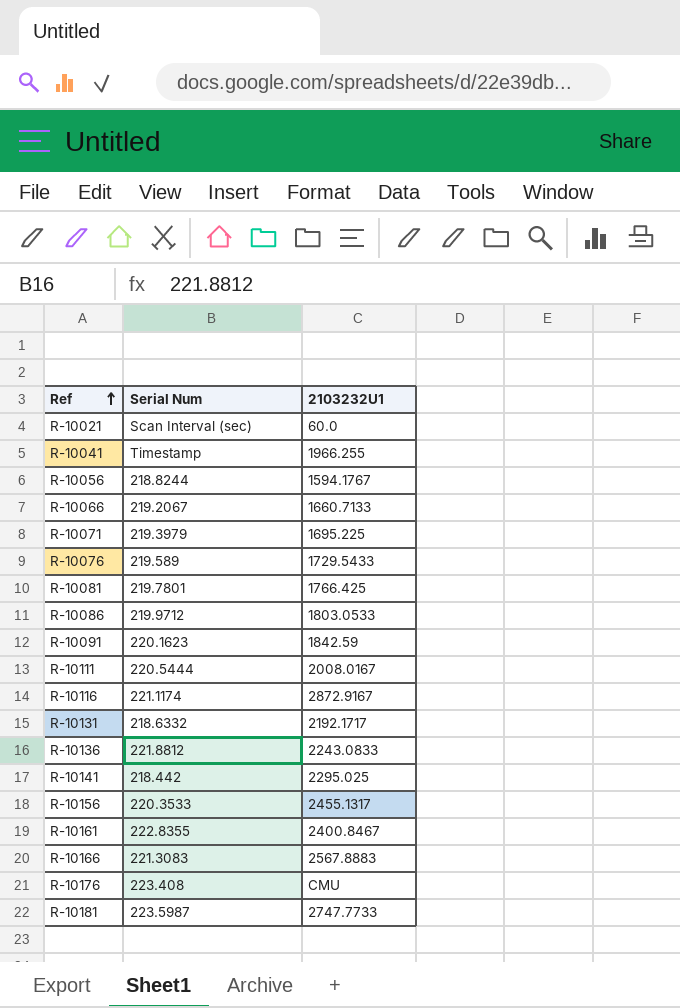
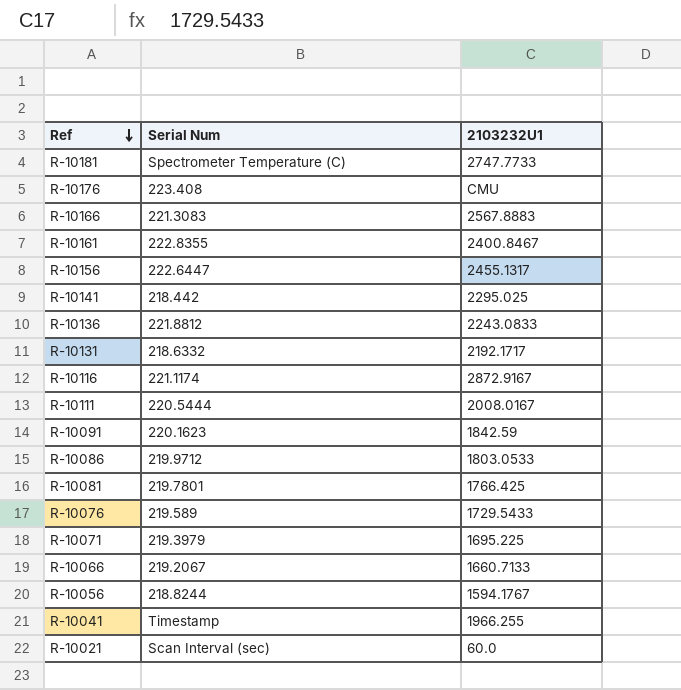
row order: Ref ascending -> Ref descending
R-10181 | Serial Num: 223.5987 -> Spectrometer Temperature (C)
R-10156 | Serial Num: 220.3533 -> 222.6447

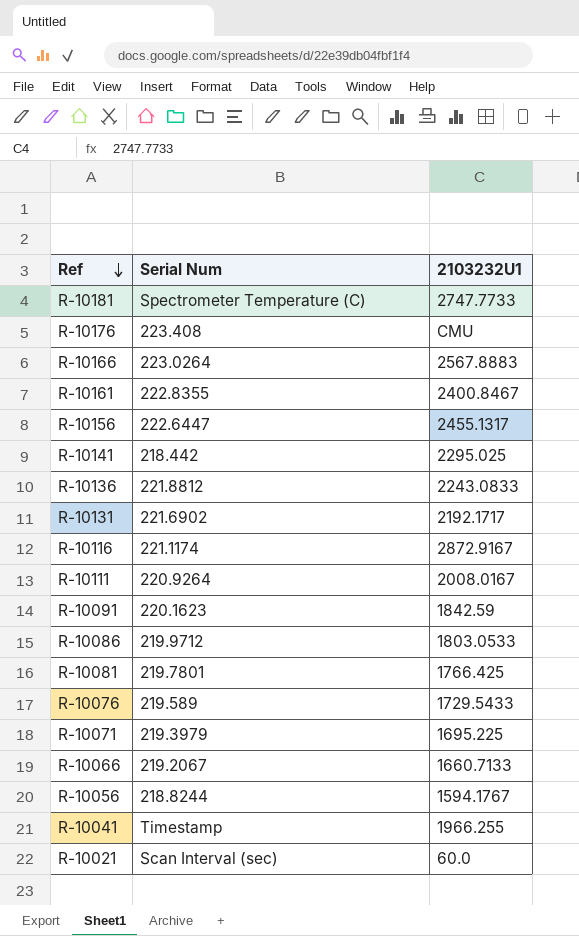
R-10166 | Serial Num: 221.3083 -> 223.0264
R-10131 | Serial Num: 218.6332 -> 221.6902
R-10111 | Serial Num: 220.5444 -> 220.9264

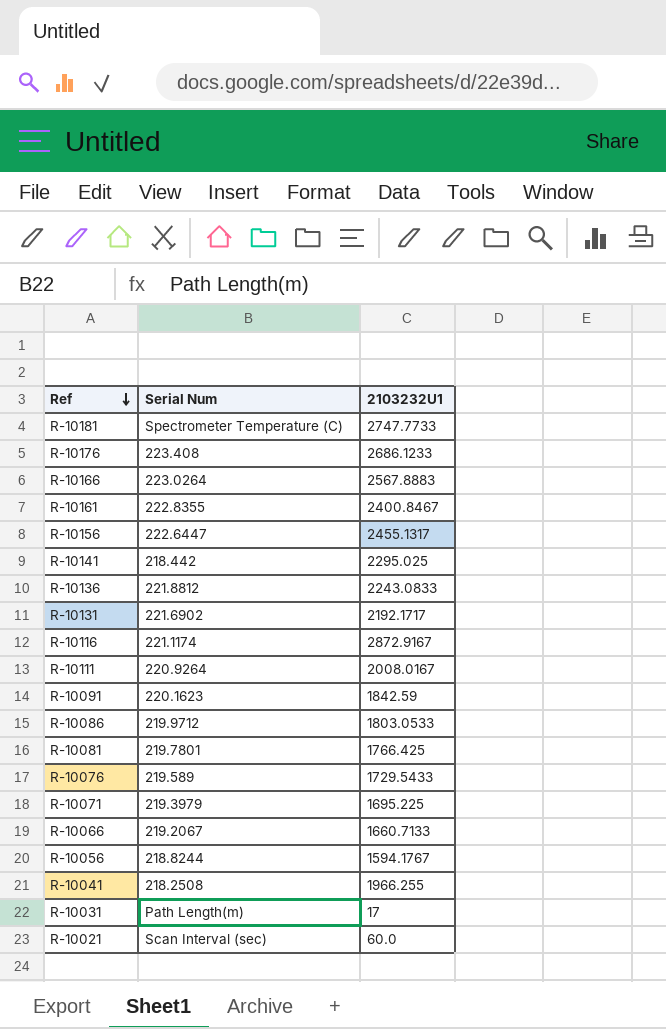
R-10176 | 2103232U1: CMU -> 2686.1233
R-10041 | Serial Num: Timestamp -> 218.2508
row R-10031: none -> Path Length(m) | 17

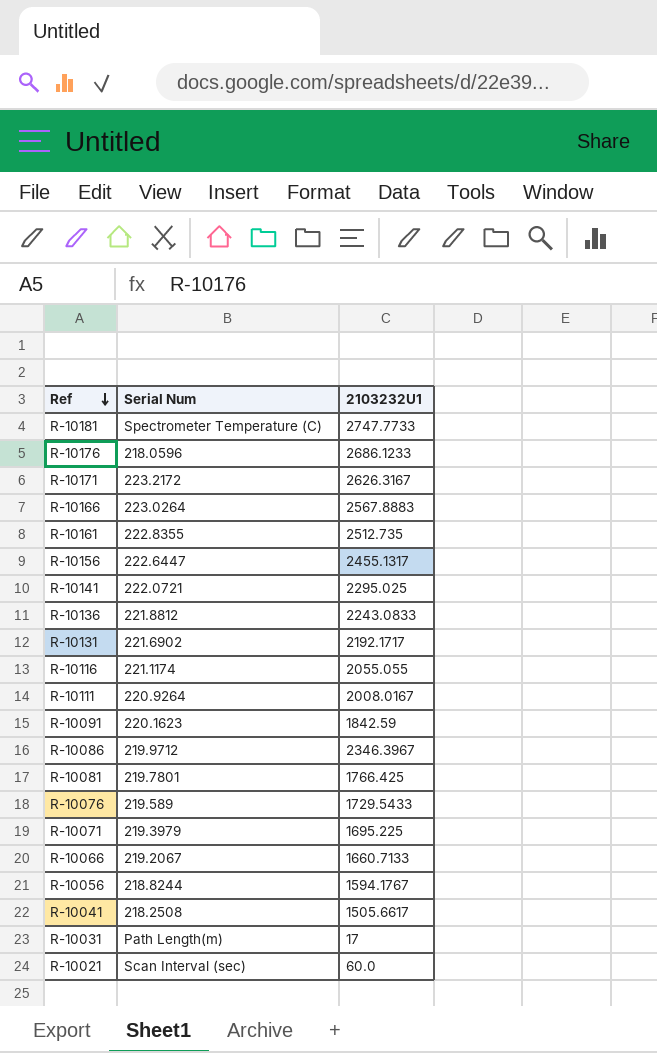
R-10176 | Serial Num: 223.408 -> 218.0596
row R-10171: none -> 223.2172 | 2626.3167
R-10161 | 2103232U1: 2400.8467 -> 2512.735
R-10141 | Serial Num: 218.442 -> 222.0721
R-10116 | 2103232U1: 2872.9167 -> 2055.055
R-10086 | 2103232U1: 1803.0533 -> 2346.3967
R-10041 | 2103232U1: 1966.255 -> 1505.6617

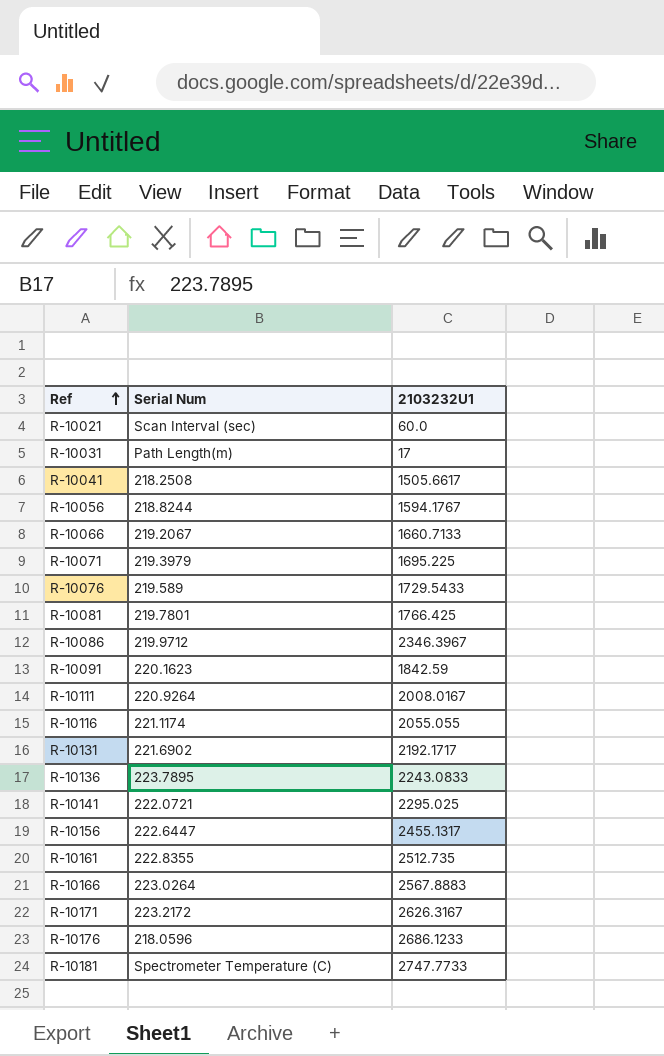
row order: Ref descending -> Ref ascending
R-10136 | Serial Num: 221.8812 -> 223.7895

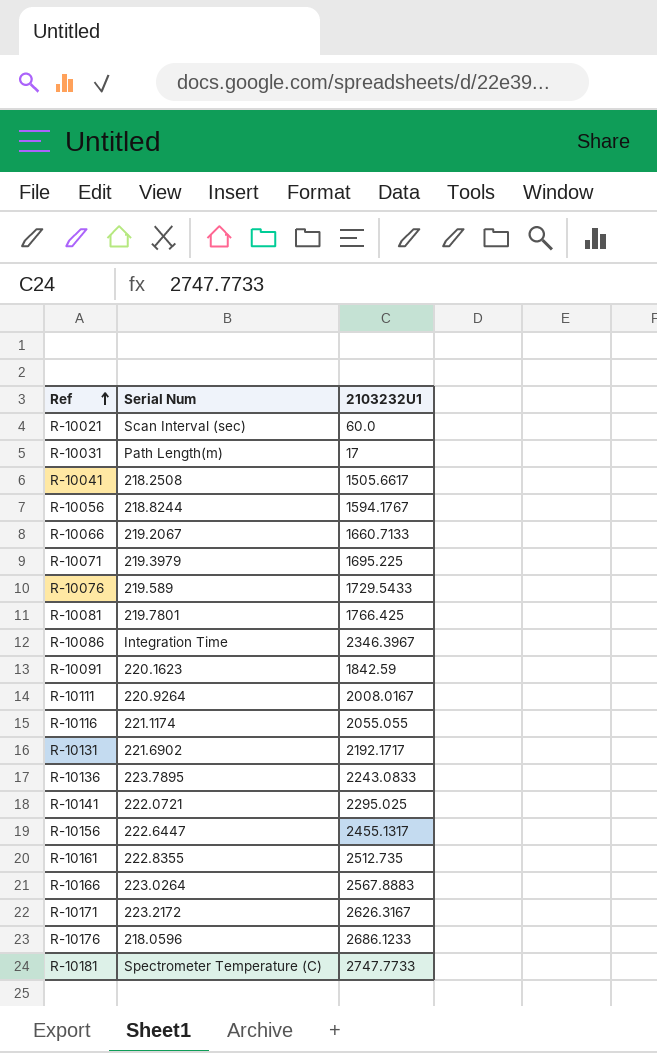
R-10086 | Serial Num: 219.9712 -> Integration Time

